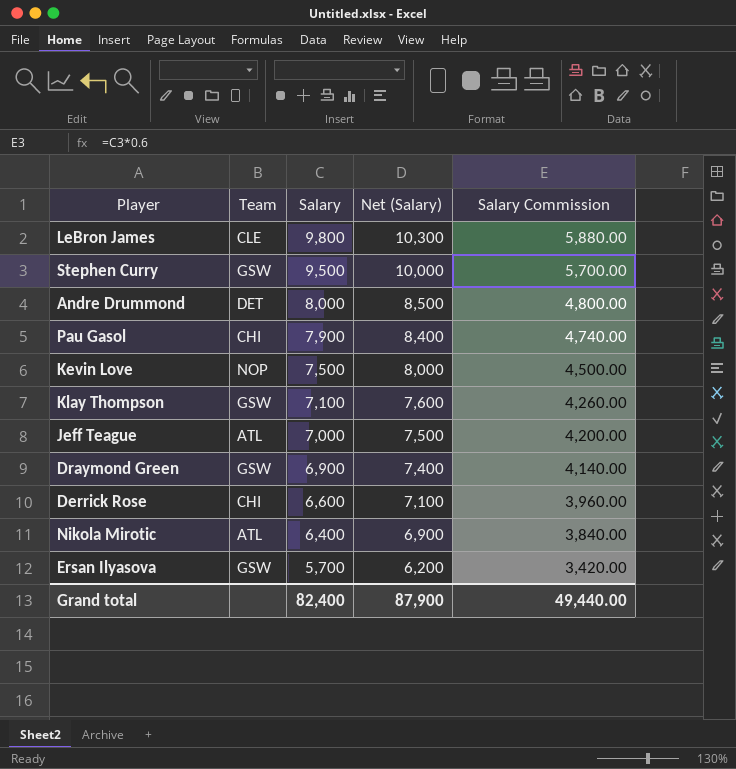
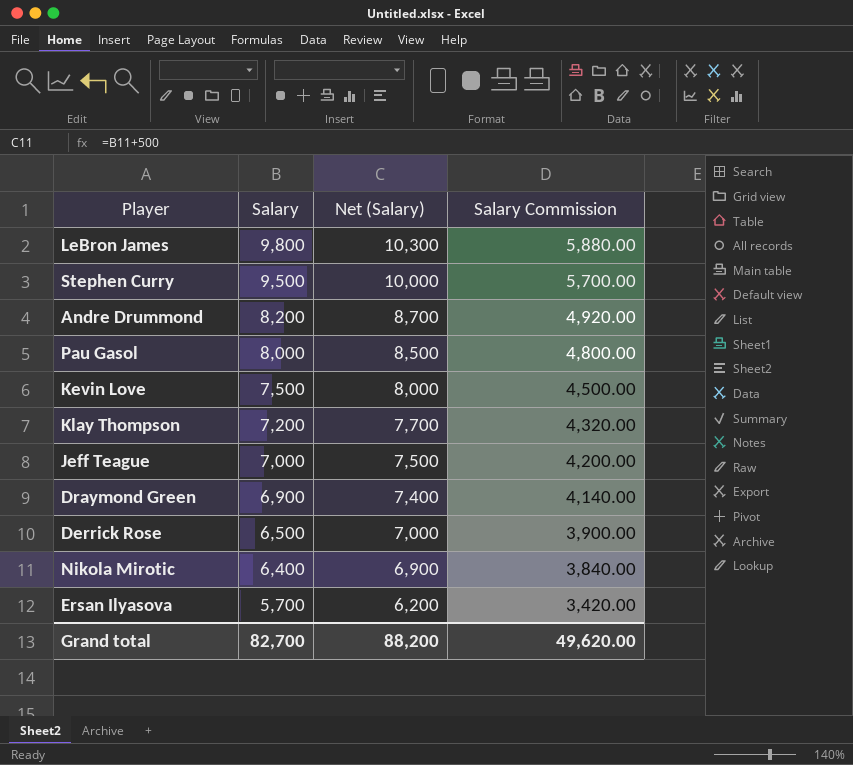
column Team | position: 2 -> none
Andre Drummond | Salary: 8,000 -> 8,200
Andre Drummond | Net (Salary): 8,500 -> 8,700
Andre Drummond | Salary Commission: 4,800.00 -> 4,920.00
Pau Gasol | Salary: 7,900 -> 8,000
Pau Gasol | Net (Salary): 8,400 -> 8,500
Pau Gasol | Salary Commission: 4,740.00 -> 4,800.00
Klay Thompson | Salary: 7,100 -> 7,200
Klay Thompson | Net (Salary): 7,600 -> 7,700
Klay Thompson | Salary Commission: 4,260.00 -> 4,320.00
Derrick Rose | Salary: 6,600 -> 6,500
Derrick Rose | Net (Salary): 7,100 -> 7,000
Derrick Rose | Salary Commission: 3,960.00 -> 3,900.00
Grand total | Salary: 82,400 -> 82,700
Grand total | Net (Salary): 87,900 -> 88,200
Grand total | Salary Commission: 49,440.00 -> 49,620.00

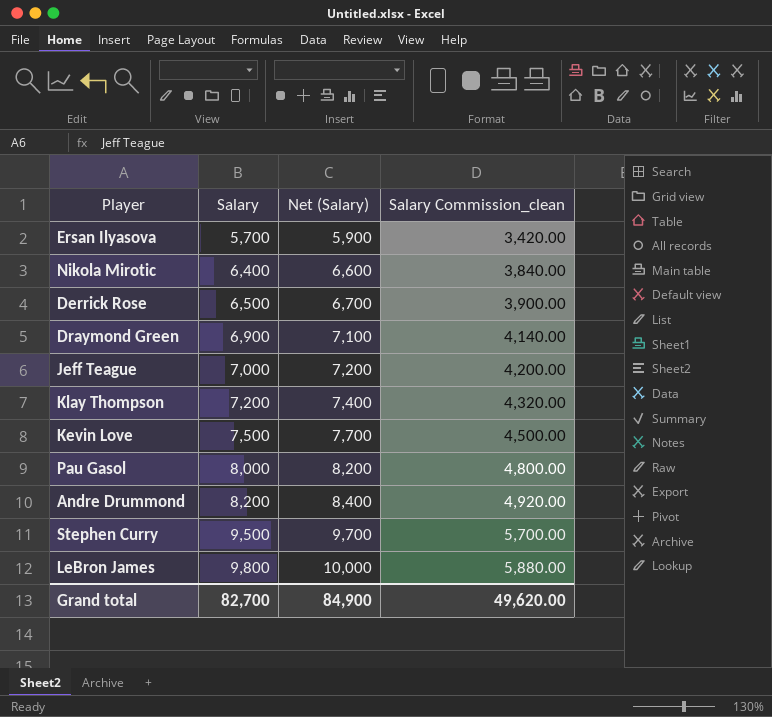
row order: Salary descending -> Salary ascending
column Net (Salary) | formula: [Salary] + 500 -> [Salary] + 200
column name: Salary Commission -> Salary Commission_clean
Grand total | Net (Salary): 88,200 -> 84,900

